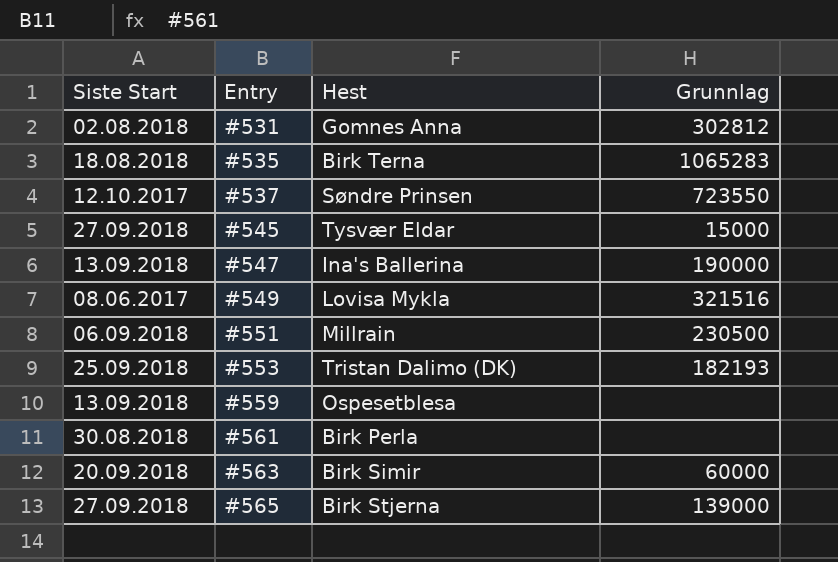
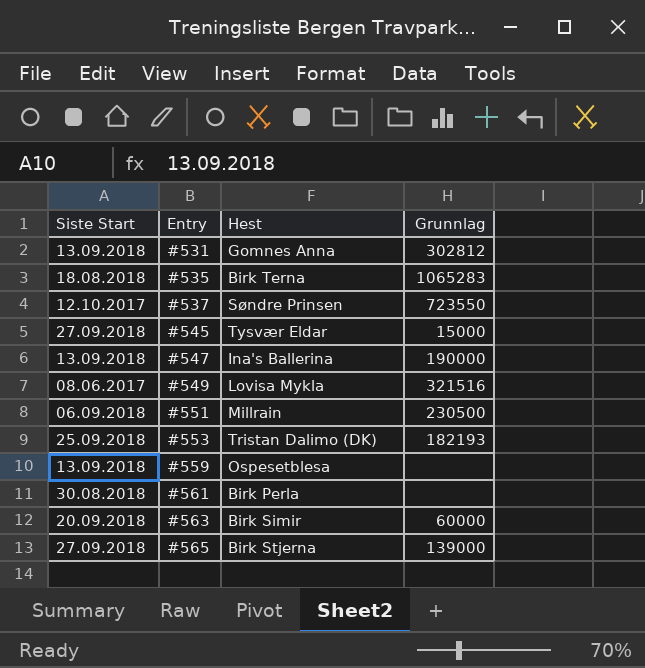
#531 | Siste Start: 02.08.2018 -> 13.09.2018

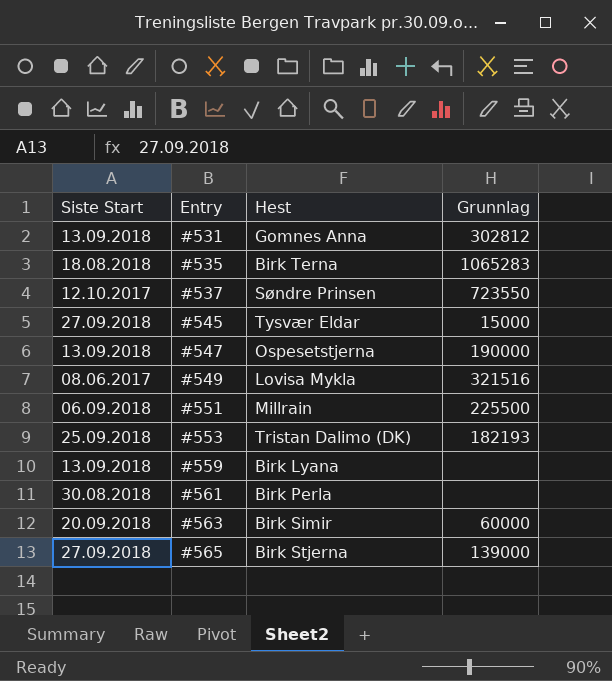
#547 | Hest: Ina's Ballerina -> Ospesetstjerna
#551 | Grunnlag: 230500 -> 225500
#559 | Hest: Ospesetblesa -> Birk Lyana

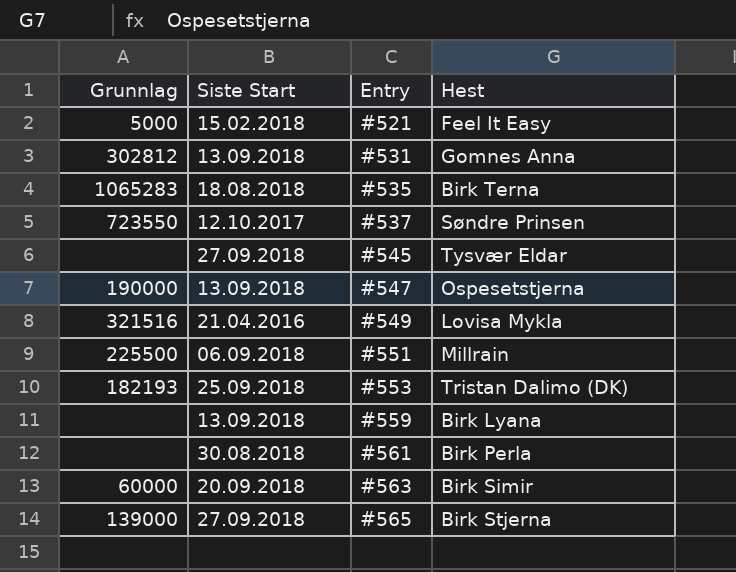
column Grunnlag | position: 4 -> 1
row #521: none -> 5000 | 15.02.2018 | Feel It Easy
#545 | Grunnlag: 15000 -> none
#549 | Siste Start: 08.06.2017 -> 21.04.2016

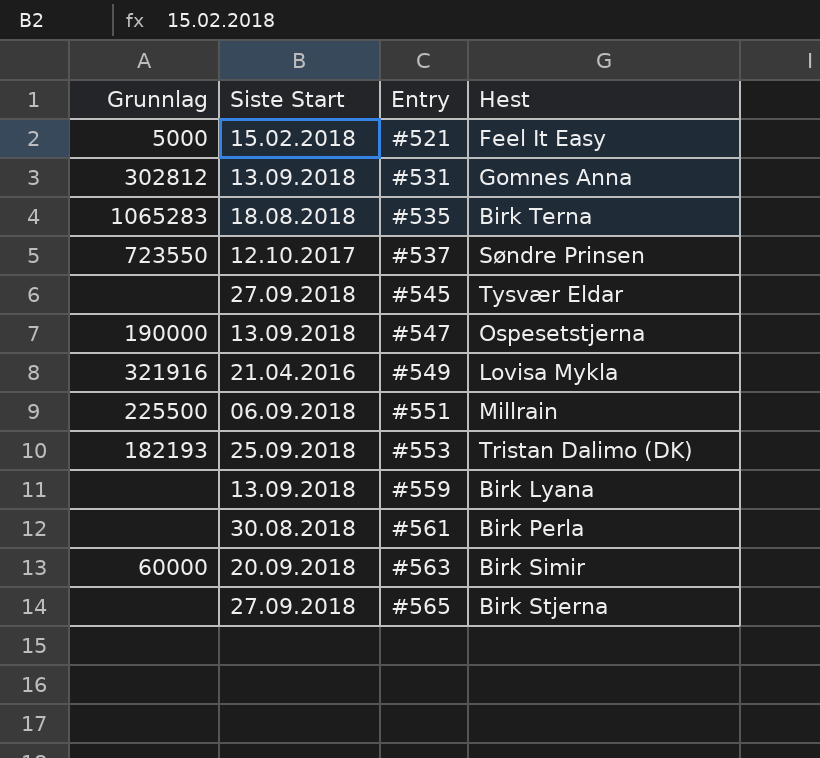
#549 | Grunnlag: 321516 -> 321916
#565 | Grunnlag: 139000 -> none

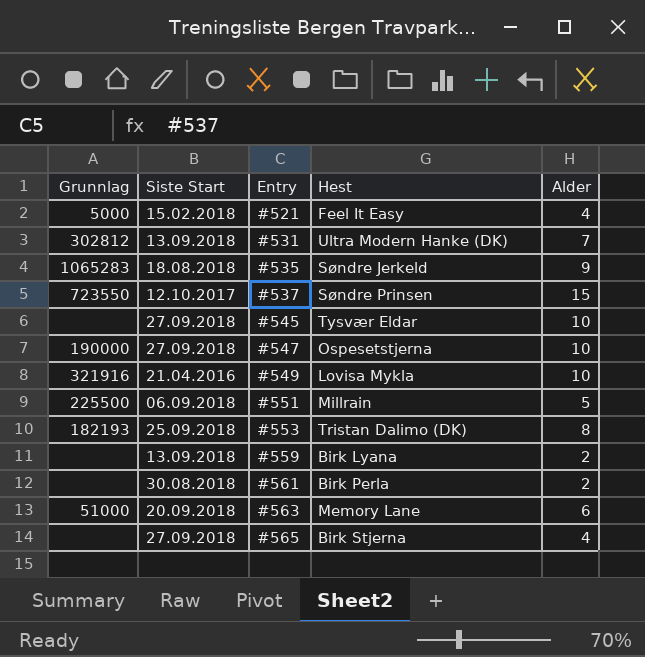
column Alder | position: none -> 5
#531 | Hest: Gomnes Anna -> Ultra Modern Hanke (DK)
#535 | Hest: Birk Terna -> Søndre Jerkeld
#547 | Siste Start: 13.09.2018 -> 27.09.2018
#563 | Grunnlag: 60000 -> 51000
#563 | Hest: Birk Simir -> Memory Lane

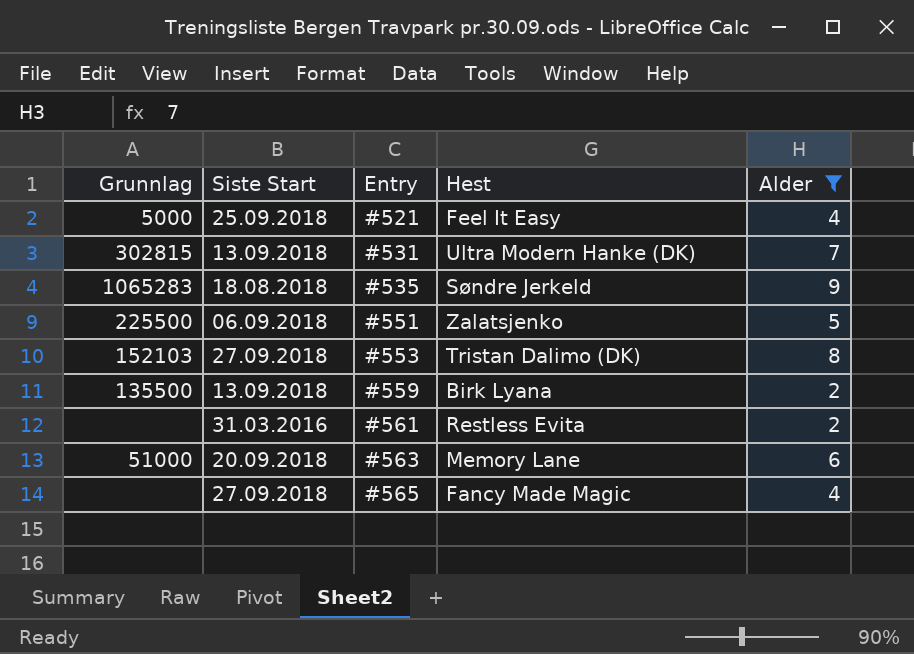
filter: none -> Alder <= 9
#521 | Siste Start: 15.02.2018 -> 25.09.2018
#531 | Grunnlag: 302812 -> 302815
#551 | Hest: Millrain -> Zalatsjenko
#553 | Grunnlag: 182193 -> 152103
#553 | Siste Start: 25.09.2018 -> 27.09.2018
#559 | Grunnlag: none -> 135500
#561 | Siste Start: 30.08.2018 -> 31.03.2016
#561 | Hest: Birk Perla -> Restless Evita
#565 | Hest: Birk Stjerna -> Fancy Made Magic

